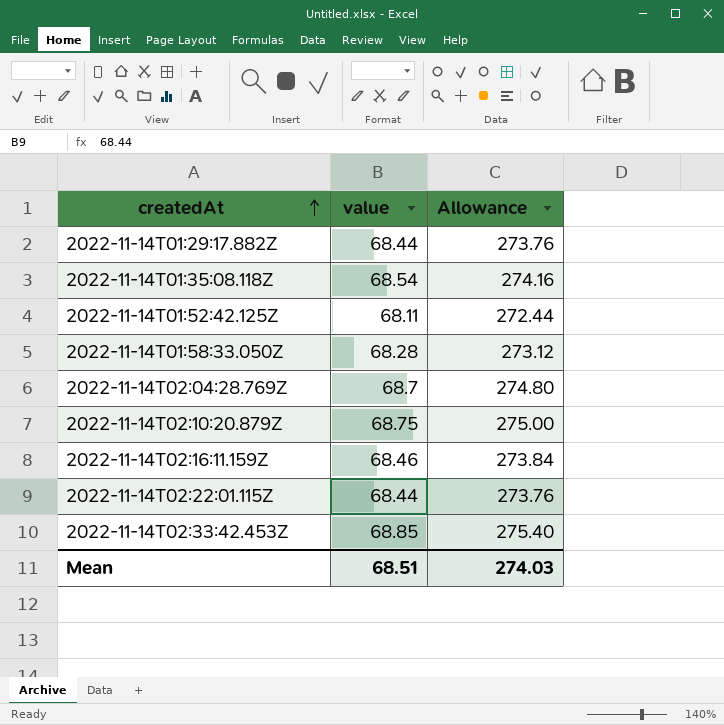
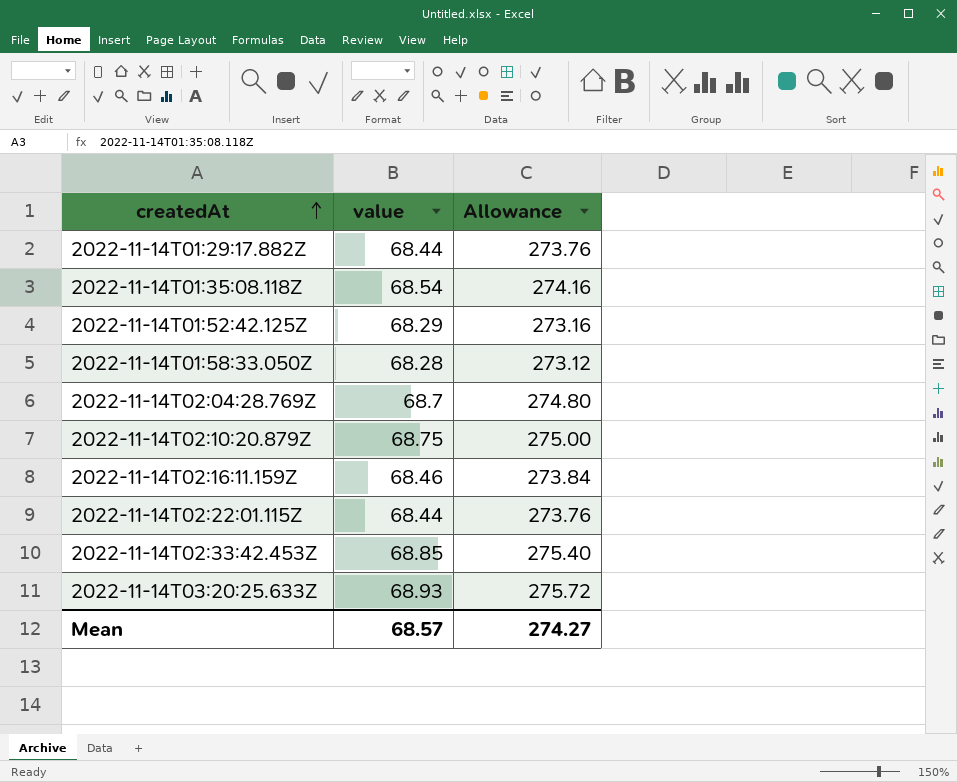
2022-11-14T01:52:42.125Z | value: 68.11 -> 68.29
2022-11-14T01:52:42.125Z | Allowance: 272.44 -> 273.16
row 2022-11-14T03:20:25.633Z: none -> 68.93 | 275.72
Mean | value: 68.51 -> 68.57
Mean | Allowance: 274.03 -> 274.27

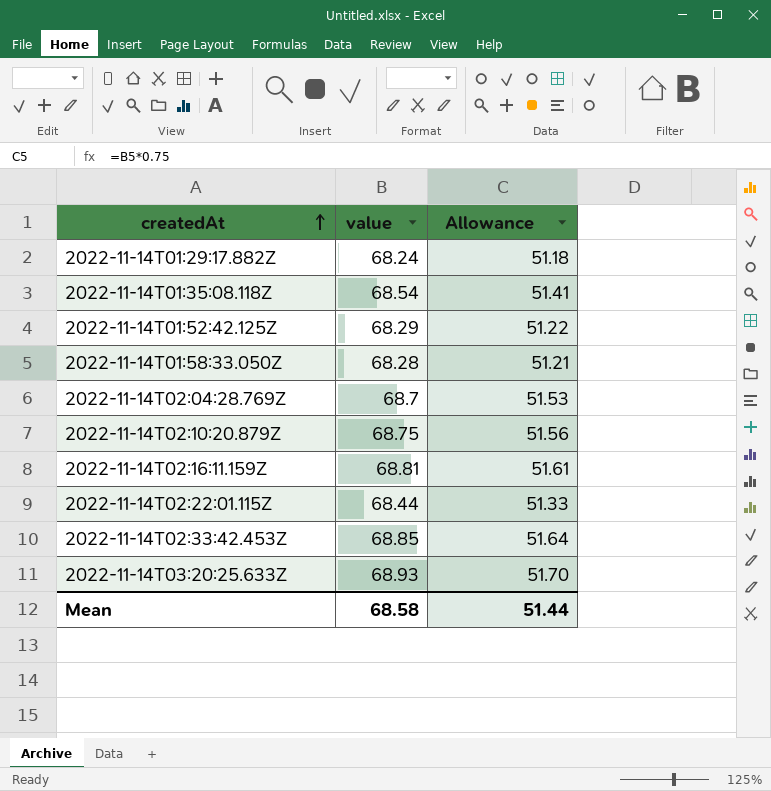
column Allowance | formula: [value] * 4 -> [value] * 0.75
2022-11-14T01:29:17.882Z | value: 68.44 -> 68.24
2022-11-14T02:16:11.159Z | value: 68.46 -> 68.81
Mean | value: 68.57 -> 68.58
Mean | Allowance: 274.27 -> 51.44

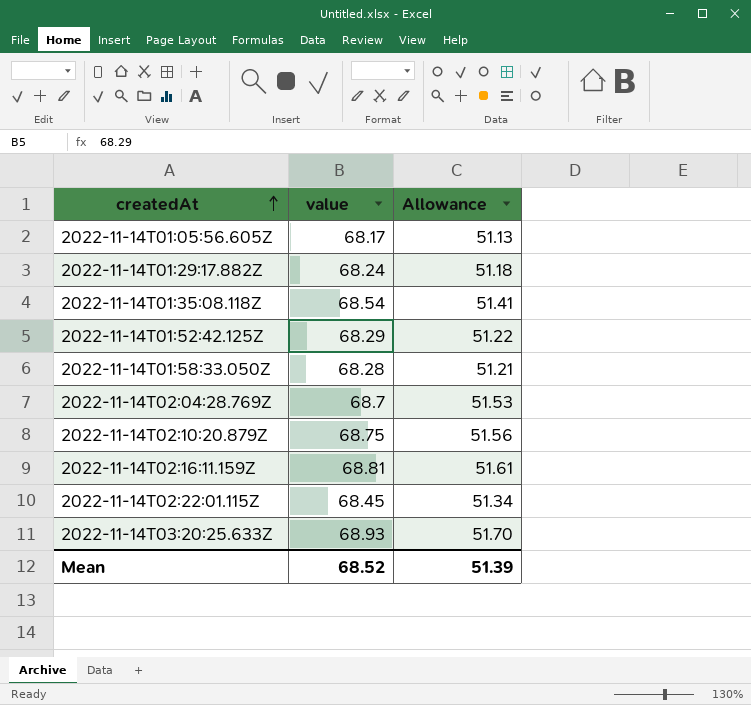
row 2022-11-14T02:33:42.453Z: 68.85 | 51.64 -> none
row 2022-11-14T01:05:56.605Z: none -> 68.17 | 51.13
2022-11-14T02:22:01.115Z | value: 68.44 -> 68.45
2022-11-14T02:22:01.115Z | Allowance: 51.33 -> 51.34
Mean | value: 68.58 -> 68.52
Mean | Allowance: 51.44 -> 51.39

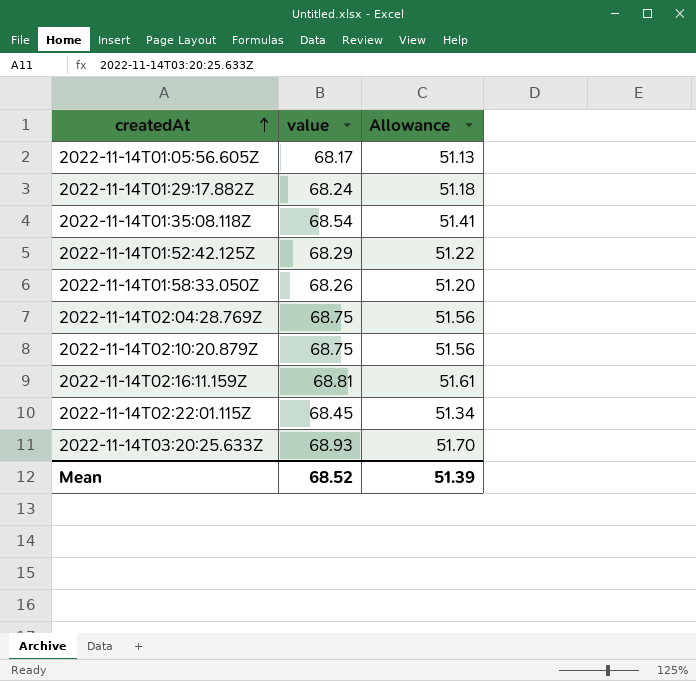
2022-11-14T01:58:33.050Z | value: 68.28 -> 68.26
2022-11-14T01:58:33.050Z | Allowance: 51.21 -> 51.20
2022-11-14T02:04:28.769Z | value: 68.7 -> 68.75
2022-11-14T02:04:28.769Z | Allowance: 51.53 -> 51.56

